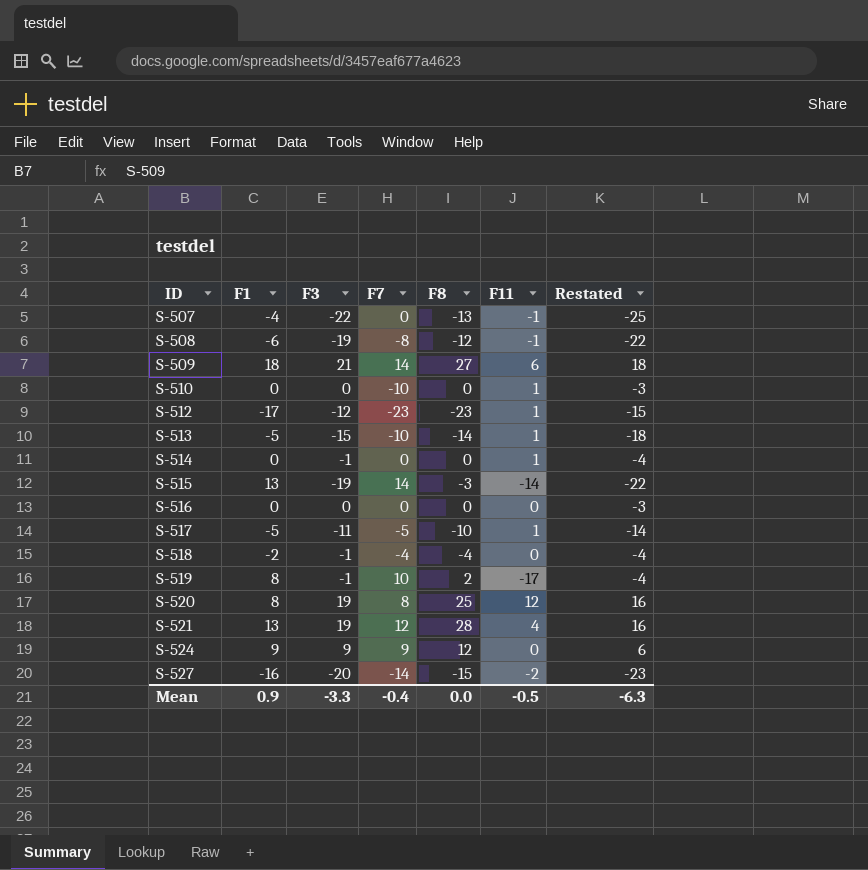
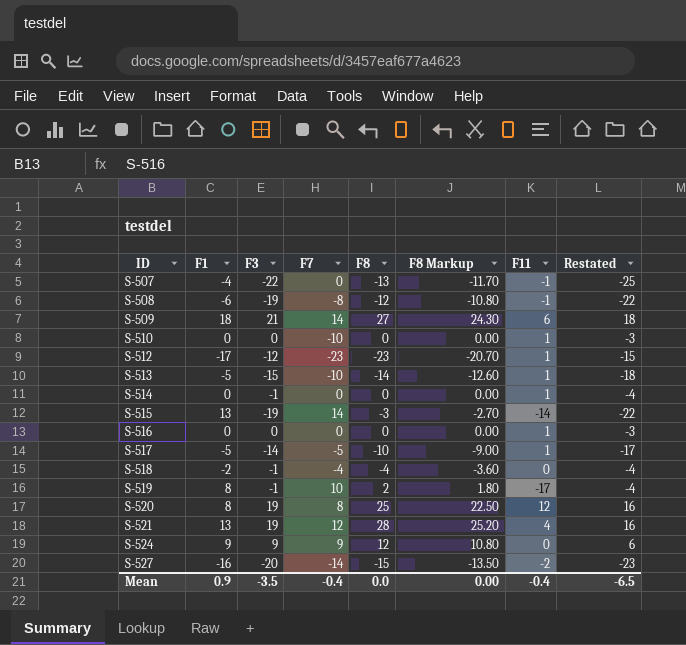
column F8 Markup | formula: none -> [F8] * 0.9
S-516 | F11: 0 -> 1
S-517 | F3: -11 -> -14
S-517 | Restated: -14 -> -17
Mean | F3: -3.3 -> -3.5
Mean | F11: -0.5 -> -0.4
Mean | Restated: -6.3 -> -6.5

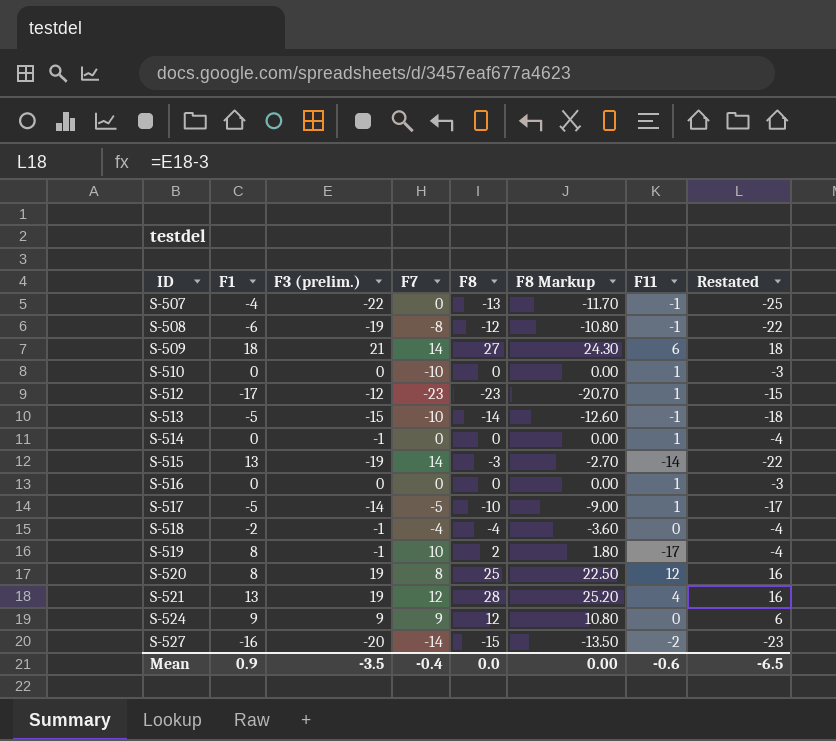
column name: F3 -> F3 (prelim.)
S-513 | F11: 1 -> -1
Mean | F11: -0.4 -> -0.6

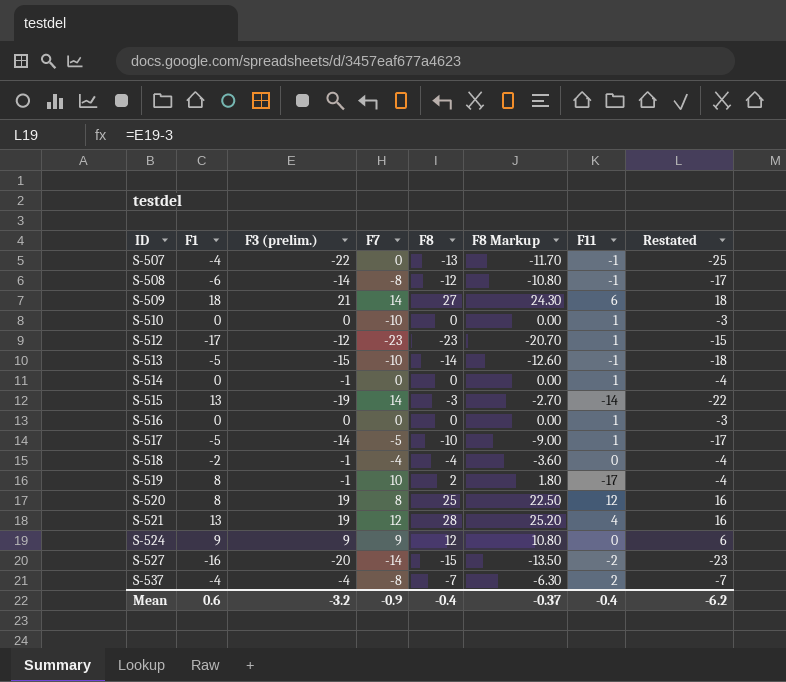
S-508 | F3 (prelim.): -19 -> -14
S-508 | Restated: -22 -> -17
row S-537: none -> -4 | -4 | -8 | -7 | -6.30 | 2 | -7
Mean | F1: 0.9 -> 0.6
Mean | F3 (prelim.): -3.5 -> -3.2
Mean | F7: -0.4 -> -0.9
Mean | F8: 0.0 -> -0.4
Mean | F8 Markup: 0.00 -> -0.37
Mean | F11: -0.6 -> -0.4
Mean | Restated: -6.5 -> -6.2

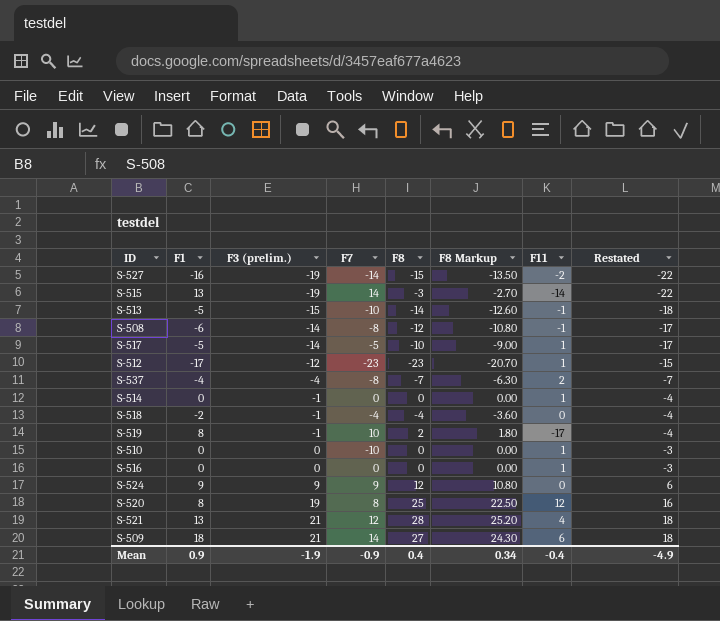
row order: ID ascending -> F3 (prelim.) ascending
row S-507: -4 | -22 | 0 | -13 | -11.70 | -1 | -25 -> none
S-527 | F3 (prelim.): -20 -> -19
S-527 | Restated: -23 -> -22
S-521 | F3 (prelim.): 19 -> 21
S-521 | Restated: 16 -> 18
Mean | F1: 0.6 -> 0.9
Mean | F3 (prelim.): -3.2 -> -1.9
Mean | F8: -0.4 -> 0.4
Mean | F8 Markup: -0.37 -> 0.34
Mean | Restated: -6.2 -> -4.9

